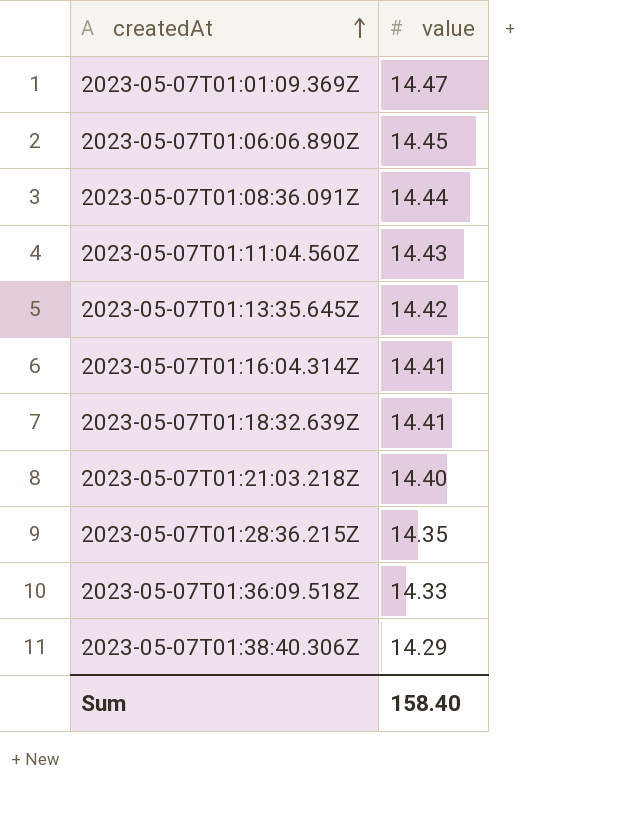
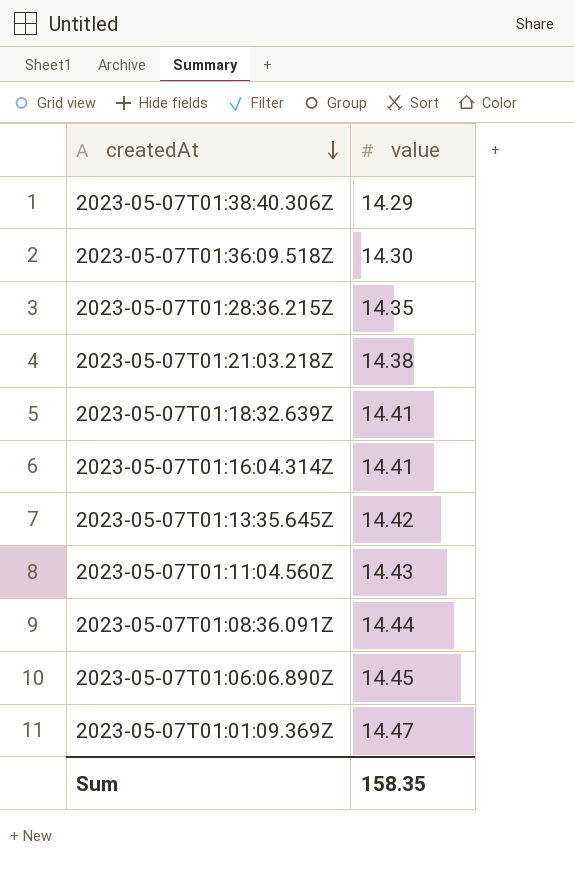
row order: createdAt ascending -> createdAt descending
2023-05-07T01:36:09.518Z | value: 14.33 -> 14.30
2023-05-07T01:21:03.218Z | value: 14.40 -> 14.38
Sum | value: 158.40 -> 158.35

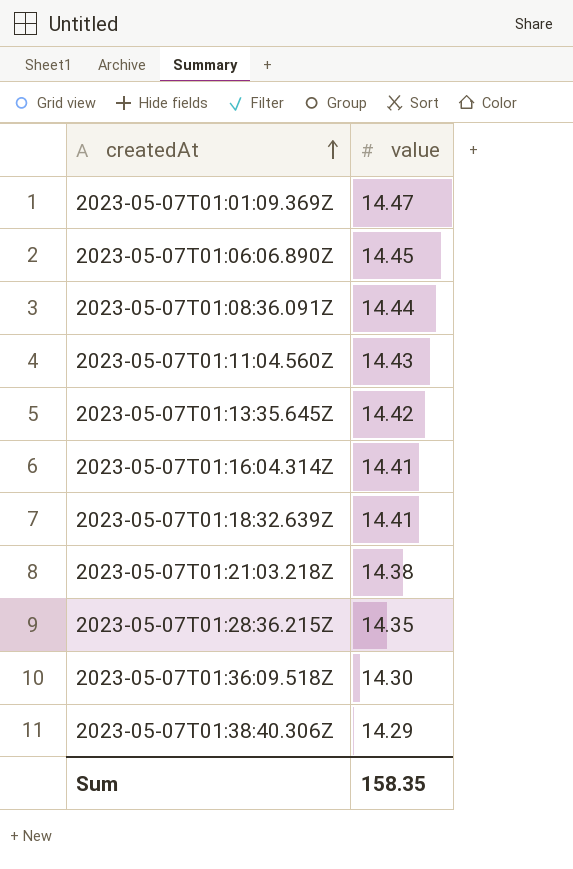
row order: createdAt descending -> createdAt ascending

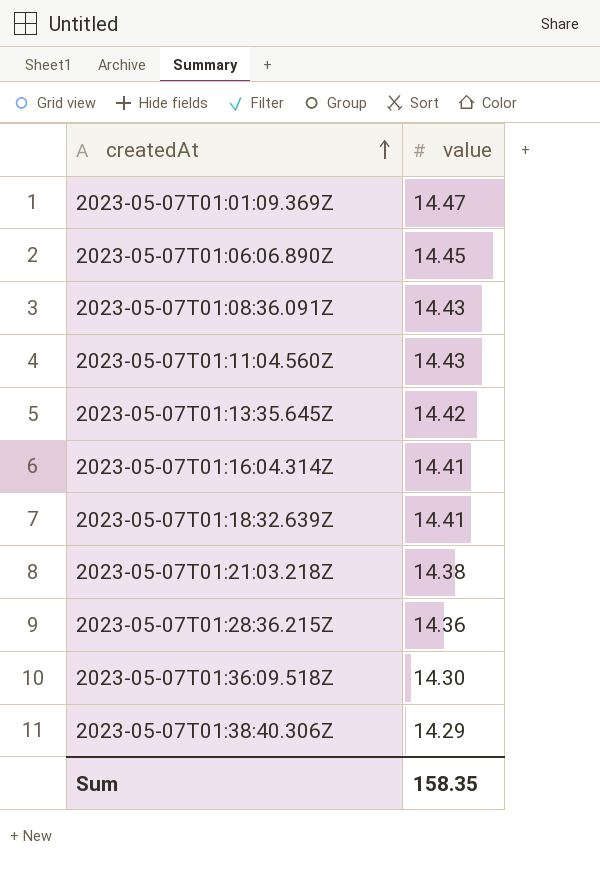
2023-05-07T01:08:36.091Z | value: 14.44 -> 14.43
2023-05-07T01:28:36.215Z | value: 14.35 -> 14.36

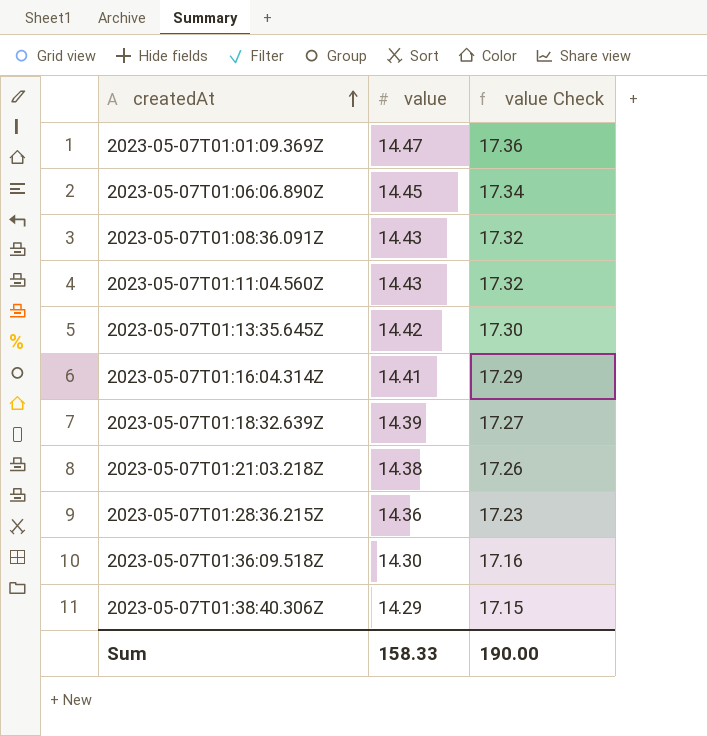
column value Check | formula: none -> [value] * 1.2
2023-05-07T01:18:32.639Z | value: 14.41 -> 14.39
Sum | value: 158.35 -> 158.33

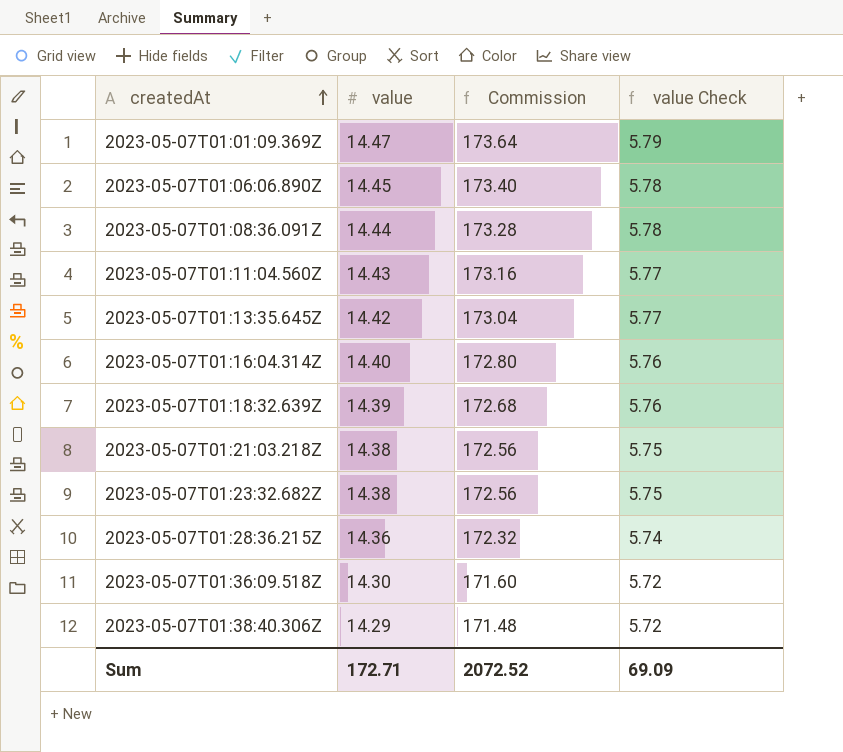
column Commission | formula: none -> [value] * 12
column value Check | formula: [value] * 1.2 -> [value] * 0.4
2023-05-07T01:08:36.091Z | value: 14.43 -> 14.44
2023-05-07T01:16:04.314Z | value: 14.41 -> 14.40
row 2023-05-07T01:23:32.682Z: none -> 14.38 | 172.56 | 5.75
Sum | value: 158.33 -> 172.71
Sum | value Check: 190.00 -> 69.09

